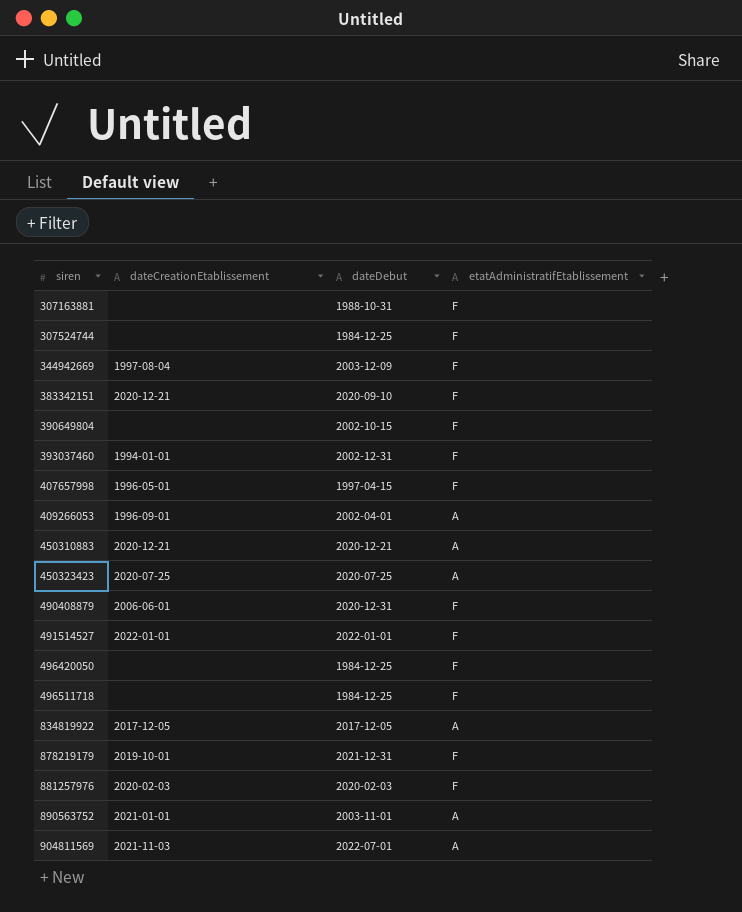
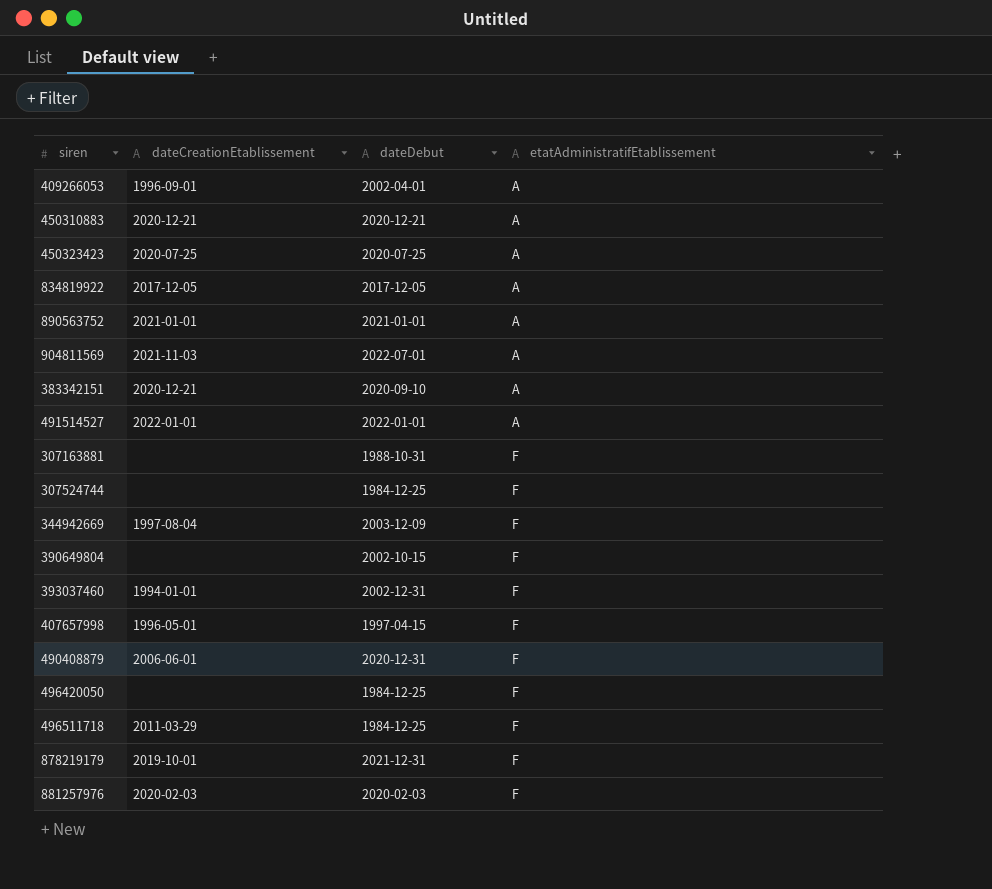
row order: siren ascending -> etatAdministratifEtablissement ascending
890563752 | dateDebut: 2003-11-01 -> 2021-01-01
383342151 | etatAdministratifEtablissement: F -> A
491514527 | etatAdministratifEtablissement: F -> A
496511718 | dateCreationEtablissement: none -> 2011-03-29

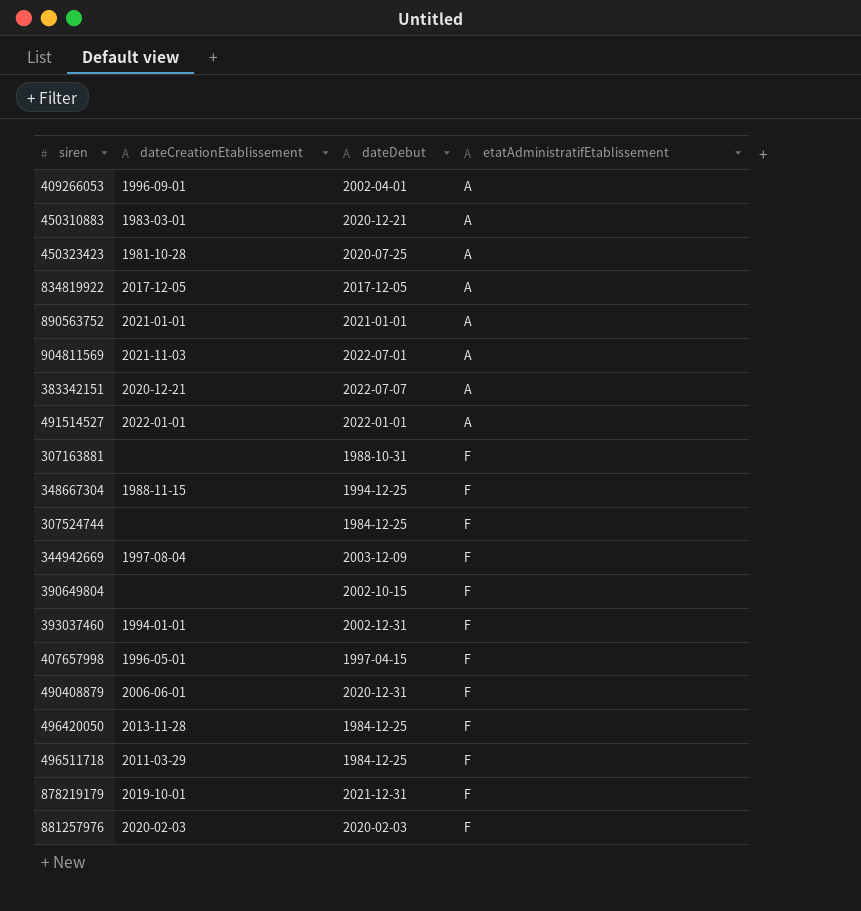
450310883 | dateCreationEtablissement: 2020-12-21 -> 1983-03-01
450323423 | dateCreationEtablissement: 2020-07-25 -> 1981-10-28
383342151 | dateDebut: 2020-09-10 -> 2022-07-07
row 348667304: none -> 1988-11-15 | 1994-12-25 | F
496420050 | dateCreationEtablissement: none -> 2013-11-28

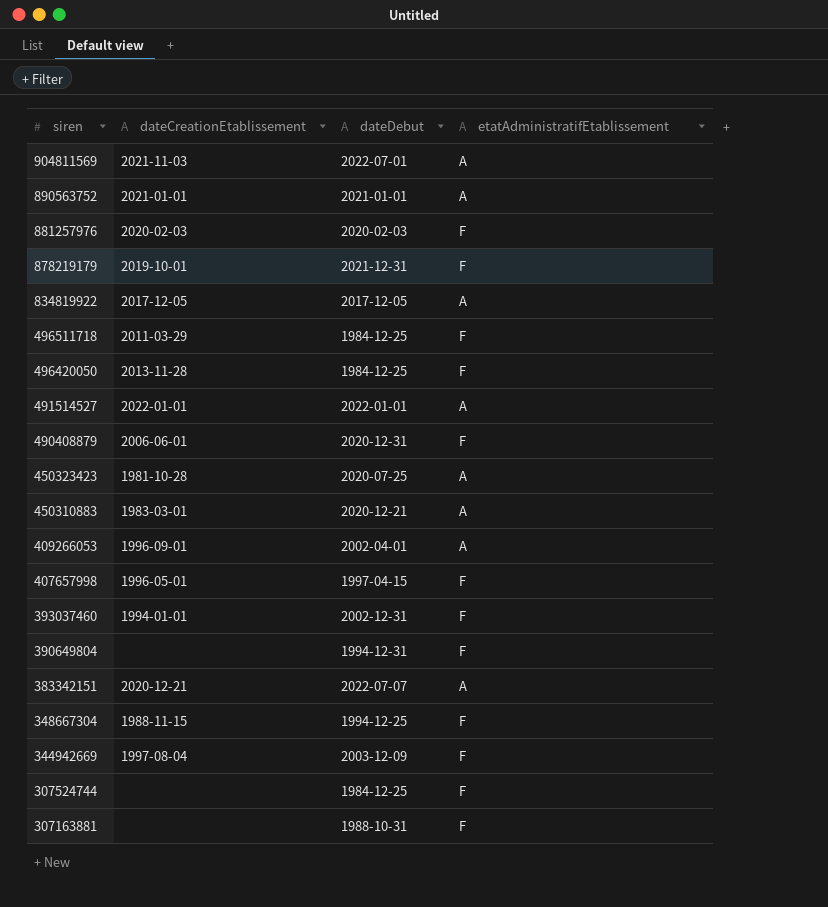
row order: etatAdministratifEtablissement ascending -> siren descending
390649804 | dateDebut: 2002-10-15 -> 1994-12-31

